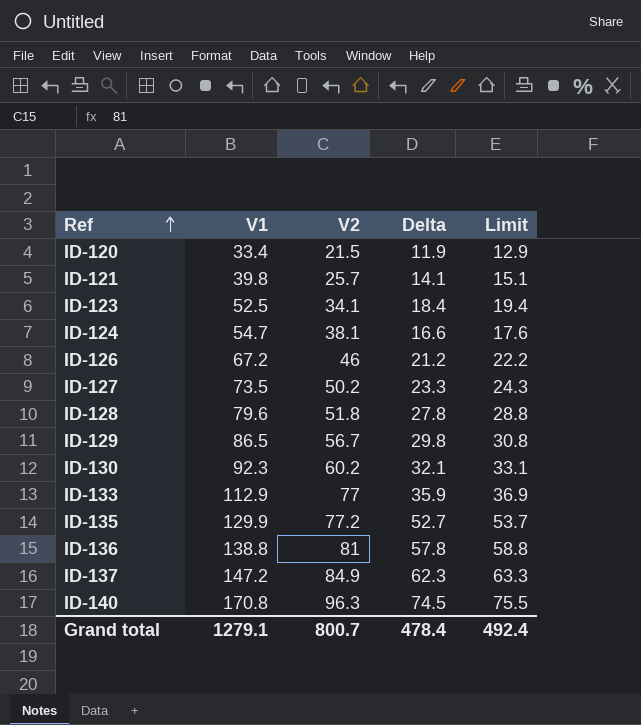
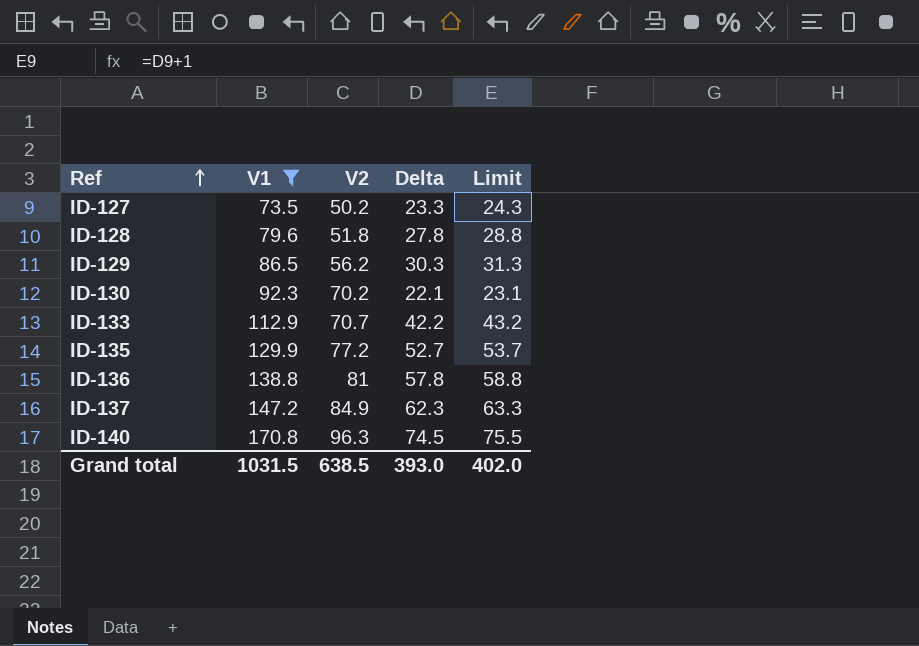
filter: none -> V1 >= 73.5
ID-129 | V2: 56.7 -> 56.2
ID-129 | Delta: 29.8 -> 30.3
ID-129 | Limit: 30.8 -> 31.3
ID-130 | V2: 60.2 -> 70.2
ID-130 | Delta: 32.1 -> 22.1
ID-130 | Limit: 33.1 -> 23.1
ID-133 | V2: 77 -> 70.7
ID-133 | Delta: 35.9 -> 42.2
ID-133 | Limit: 36.9 -> 43.2
Grand total | V1: 1279.1 -> 1031.5
Grand total | V2: 800.7 -> 638.5
Grand total | Delta: 478.4 -> 393.0
Grand total | Limit: 492.4 -> 402.0

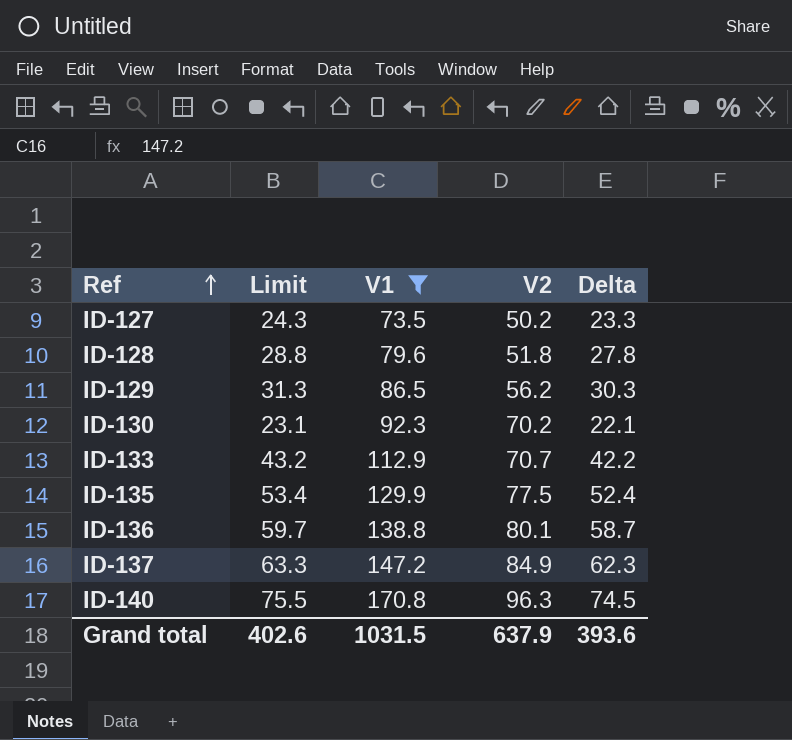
column Limit | position: 5 -> 2
ID-135 | Limit: 53.7 -> 53.4
ID-135 | V2: 77.2 -> 77.5
ID-135 | Delta: 52.7 -> 52.4
ID-136 | Limit: 58.8 -> 59.7
ID-136 | V2: 81 -> 80.1
ID-136 | Delta: 57.8 -> 58.7
Grand total | Limit: 402.0 -> 402.6
Grand total | V2: 638.5 -> 637.9
Grand total | Delta: 393.0 -> 393.6

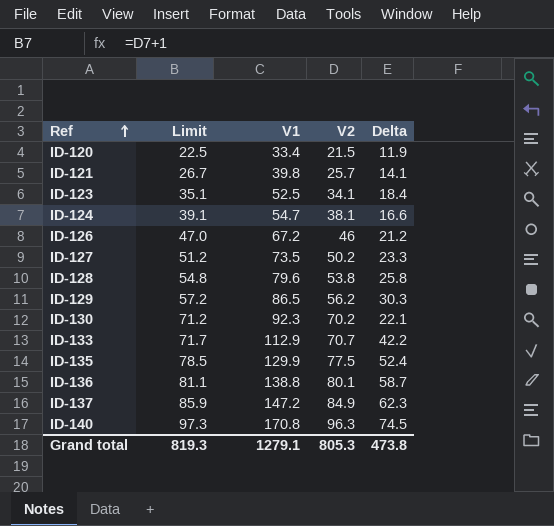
filter: V1 >= 73.5 -> none
column Limit | formula: [Delta] + 1 -> [V2] + 1
ID-128 | V2: 51.8 -> 53.8
ID-128 | Delta: 27.8 -> 25.8
Grand total | Limit: 402.6 -> 819.3
Grand total | V1: 1031.5 -> 1279.1
Grand total | V2: 637.9 -> 805.3
Grand total | Delta: 393.6 -> 473.8

